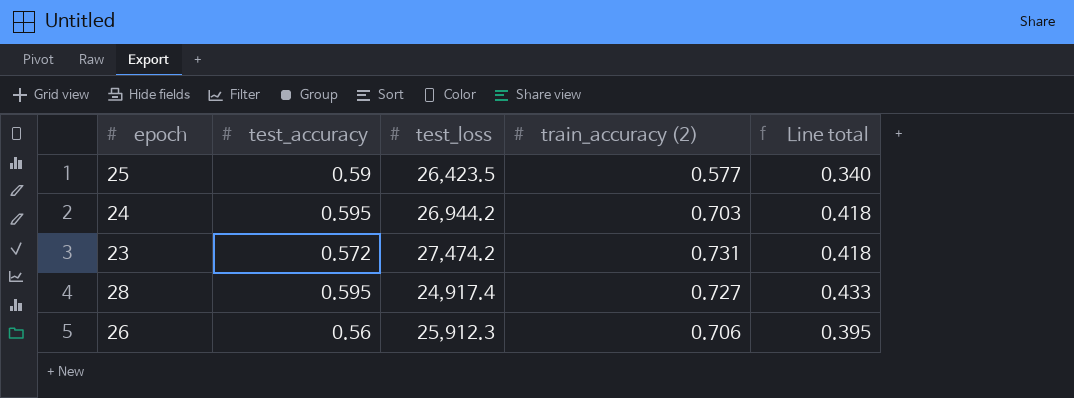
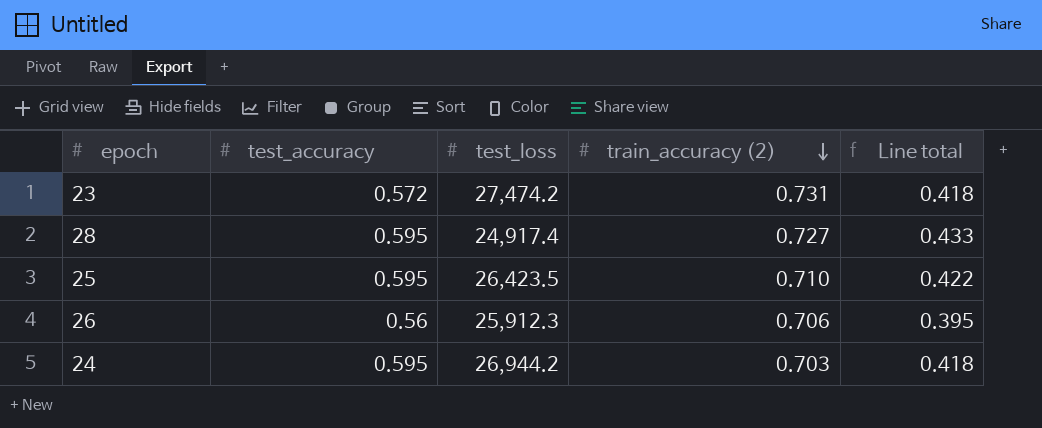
row order: none -> train_accuracy (2) descending
25 | test_accuracy: 0.59 -> 0.595
25 | train_accuracy (2): 0.577 -> 0.710
25 | Line total: 0.340 -> 0.422

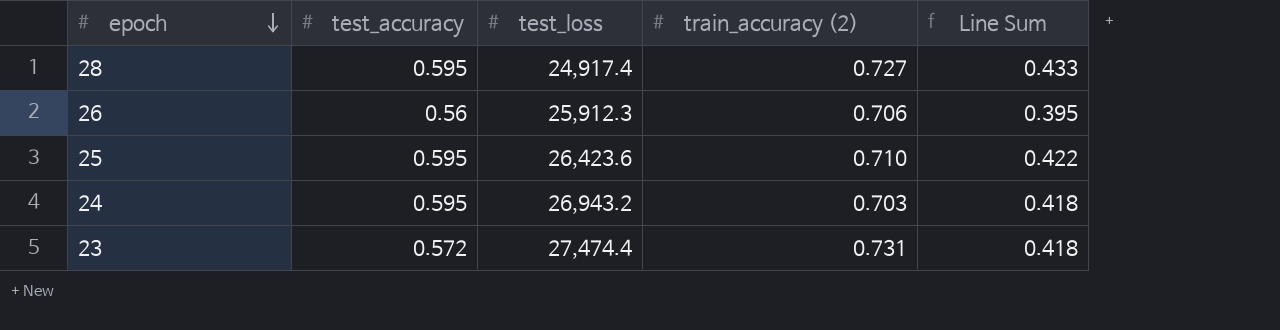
row order: train_accuracy (2) descending -> epoch descending
column name: Line total -> Line Sum
25 | test_loss: 26,423.5 -> 26,423.6
24 | test_loss: 26,944.2 -> 26,943.2
23 | test_loss: 27,474.2 -> 27,474.4

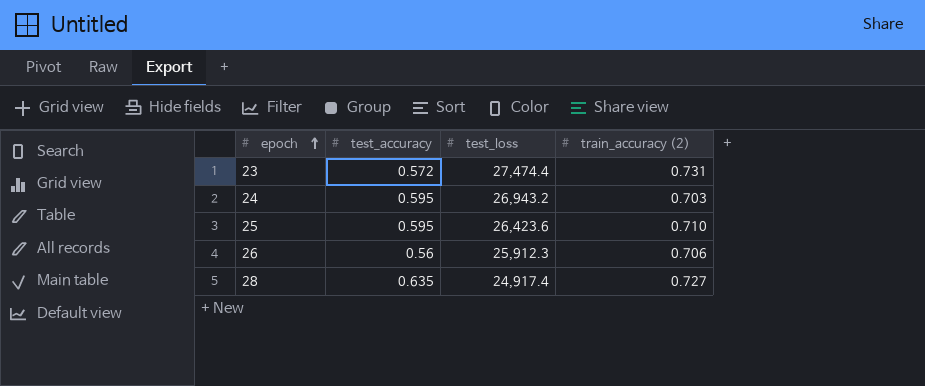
row order: epoch descending -> epoch ascending
column Line Sum | formula: [test_accuracy] * [train_accuracy (2)] -> none
28 | test_accuracy: 0.595 -> 0.635

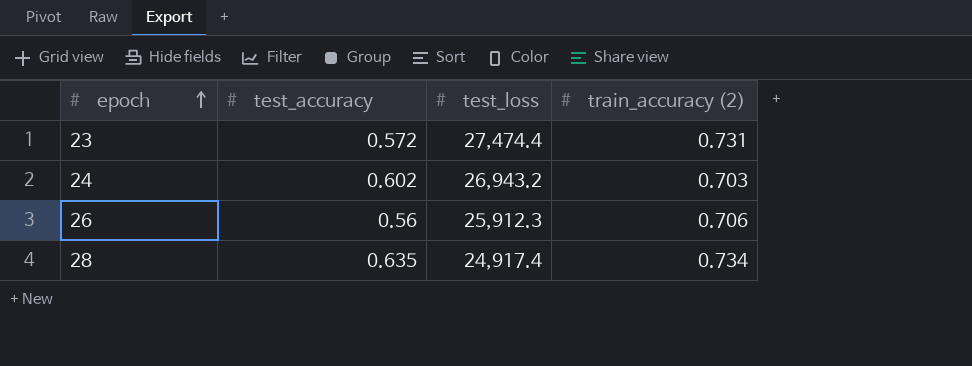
row 25: 0.595 | 26,423.6 | 0.710 -> none
24 | test_accuracy: 0.595 -> 0.602
28 | train_accuracy (2): 0.727 -> 0.734

